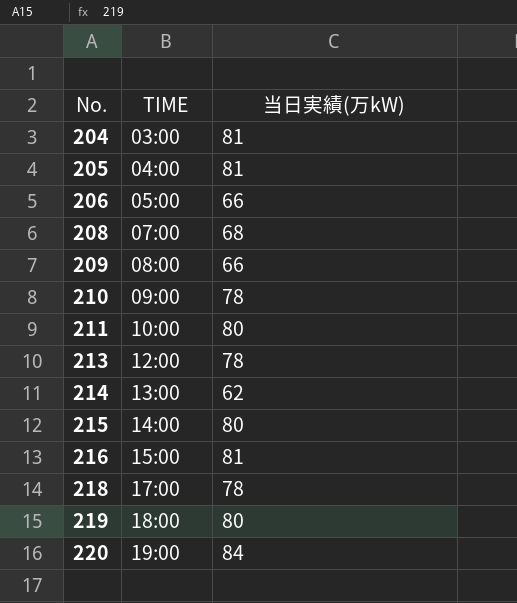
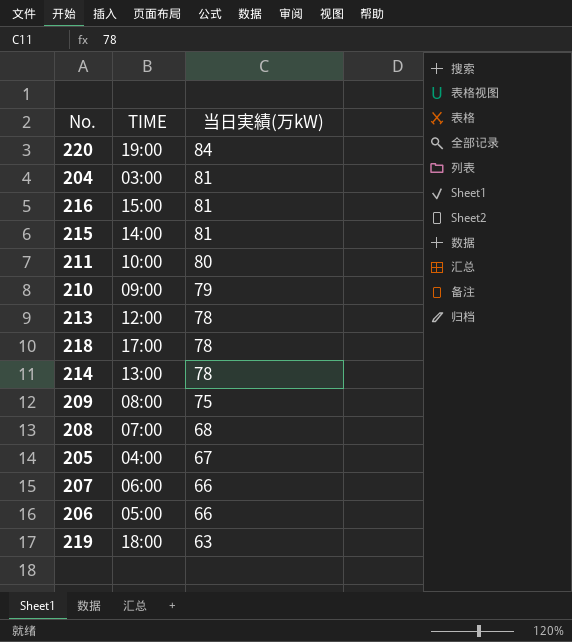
row order: No. ascending -> 当日実績(万kW) descending
215 | 当日実績(万kW): 80 -> 81
210 | 当日実績(万kW): 78 -> 79
214 | 当日実績(万kW): 62 -> 78
209 | 当日実績(万kW): 66 -> 75
205 | 当日実績(万kW): 81 -> 67
row 207: none -> 06:00 | 66
219 | 当日実績(万kW): 80 -> 63

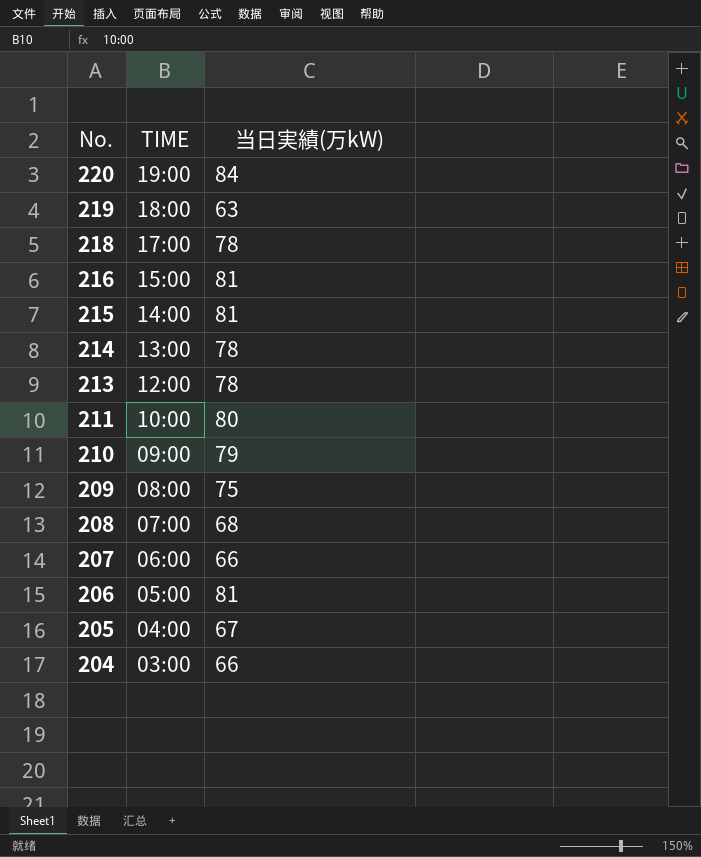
row order: 当日実績(万kW) descending -> No. descending
206 | 当日実績(万kW): 66 -> 81
204 | 当日実績(万kW): 81 -> 66

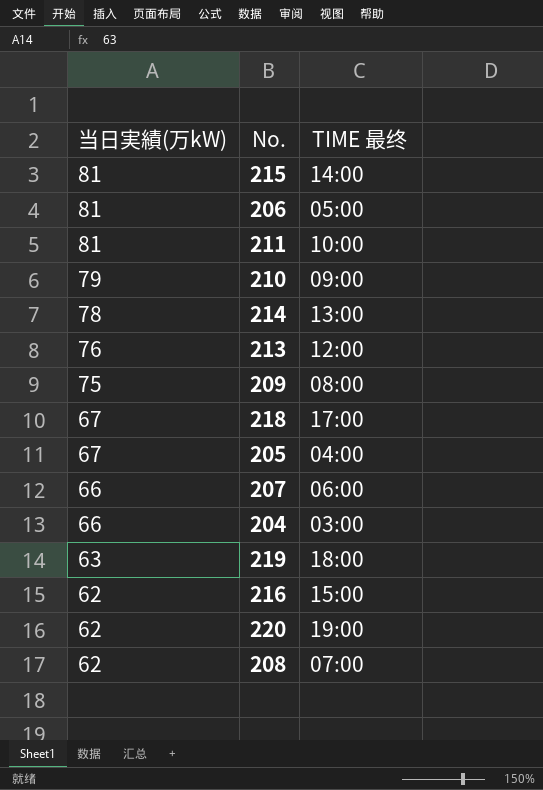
row order: No. descending -> 当日実績(万kW) descending
column 当日実績(万kW) | position: 3 -> 1
column name: TIME -> TIME 最终
211 | 当日実績(万kW): 80 -> 81
213 | 当日実績(万kW): 78 -> 76
218 | 当日実績(万kW): 78 -> 67
216 | 当日実績(万kW): 81 -> 62
220 | 当日実績(万kW): 84 -> 62
208 | 当日実績(万kW): 68 -> 62

